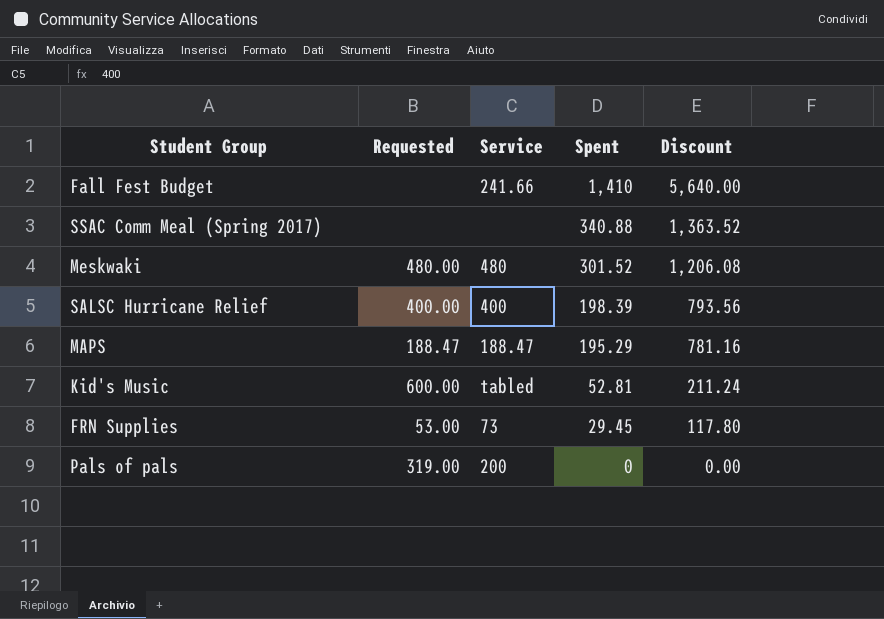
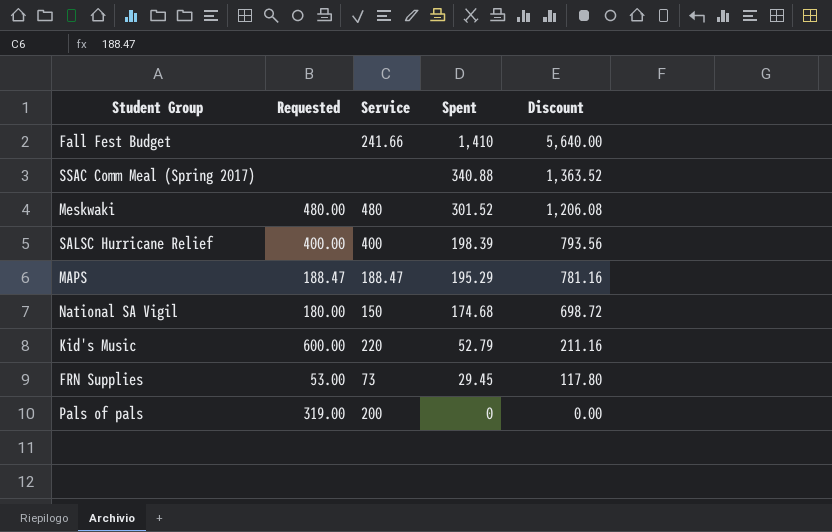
row National SA Vigil: none -> 180.00 | 150 | 174.68 | 698.72
Kid's Music | Service: tabled -> 220
Kid's Music | Spent: 52.81 -> 52.79
Kid's Music | Discount: 211.24 -> 211.16

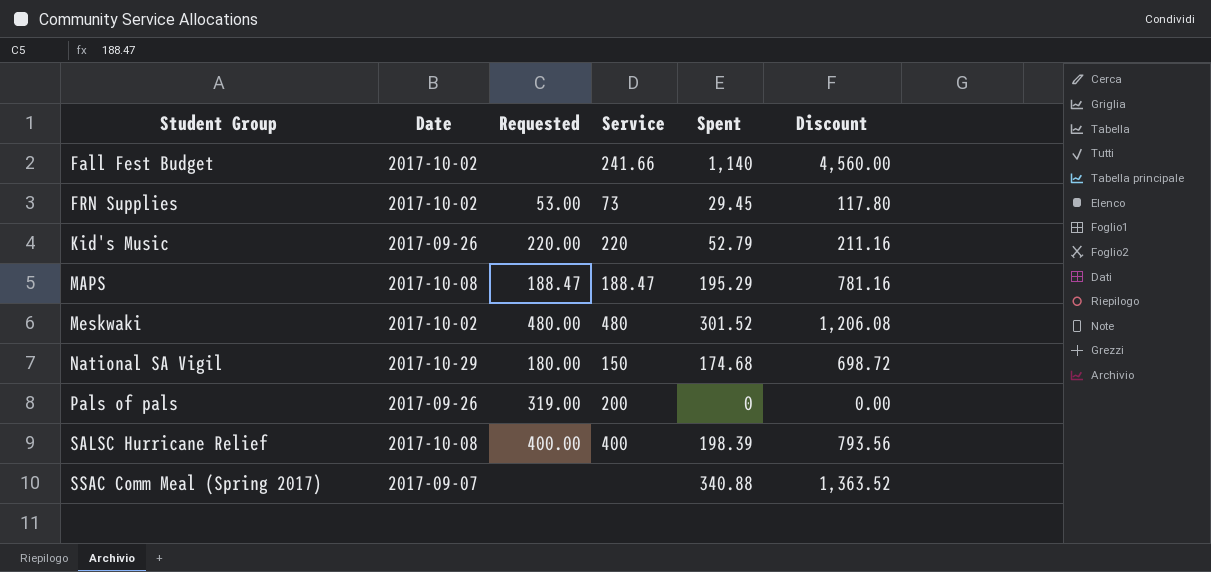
row order: Spent descending -> Student Group ascending
column Date | position: none -> 2
Fall Fest Budget | Spent: 1,410 -> 1,140
Fall Fest Budget | Discount: 5,640.00 -> 4,560.00
Kid's Music | Requested: 600.00 -> 220.00

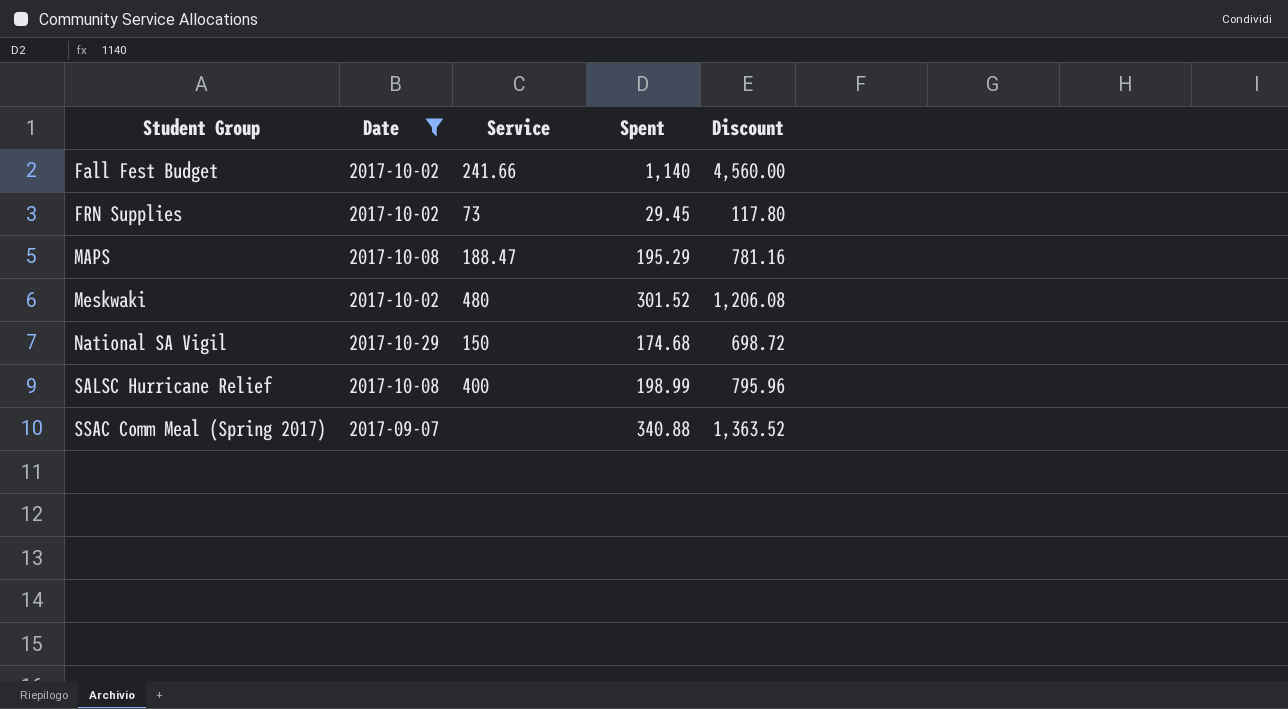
filter: none -> Date != 2017-09-26
column Requested | position: 3 -> none
SALSC Hurricane Relief | Spent: 198.39 -> 198.99
SALSC Hurricane Relief | Discount: 793.56 -> 795.96

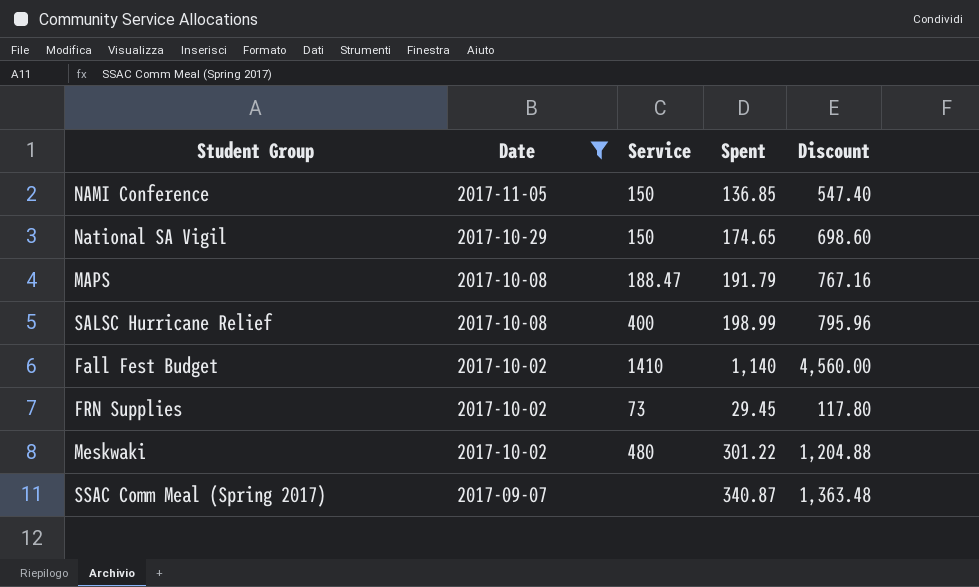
row order: Student Group ascending -> Date descending
row NAMI Conference: none -> 2017-11-05 | 150 | 136.85 | 547.40
National SA Vigil | Spent: 174.68 -> 174.65
National SA Vigil | Discount: 698.72 -> 698.60
MAPS | Spent: 195.29 -> 191.79
MAPS | Discount: 781.16 -> 767.16
Fall Fest Budget | Service: 241.66 -> 1410
Meskwaki | Spent: 301.52 -> 301.22
Meskwaki | Discount: 1,206.08 -> 1,204.88
SSAC Comm Meal (Spring 2017) | Spent: 340.88 -> 340.87
SSAC Comm Meal (Spring 2017) | Discount: 1,363.52 -> 1,363.48

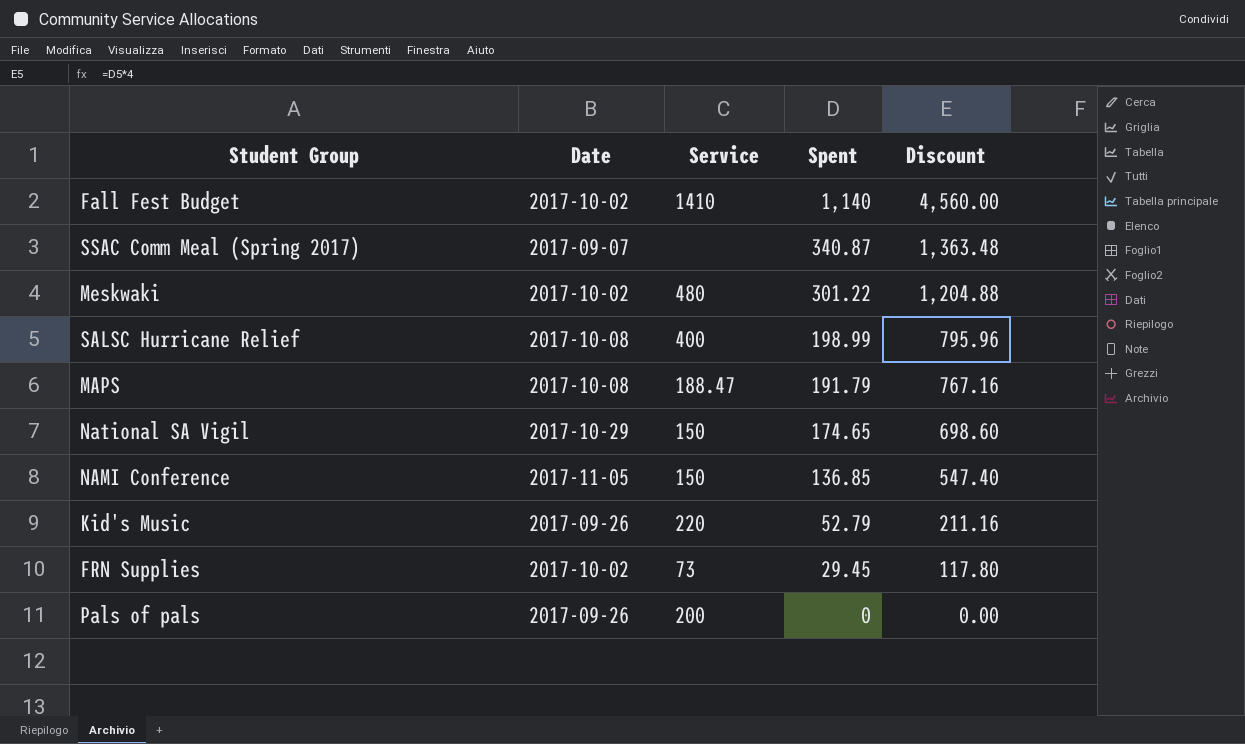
filter: Date != 2017-09-26 -> none
row order: Date descending -> Spent descending

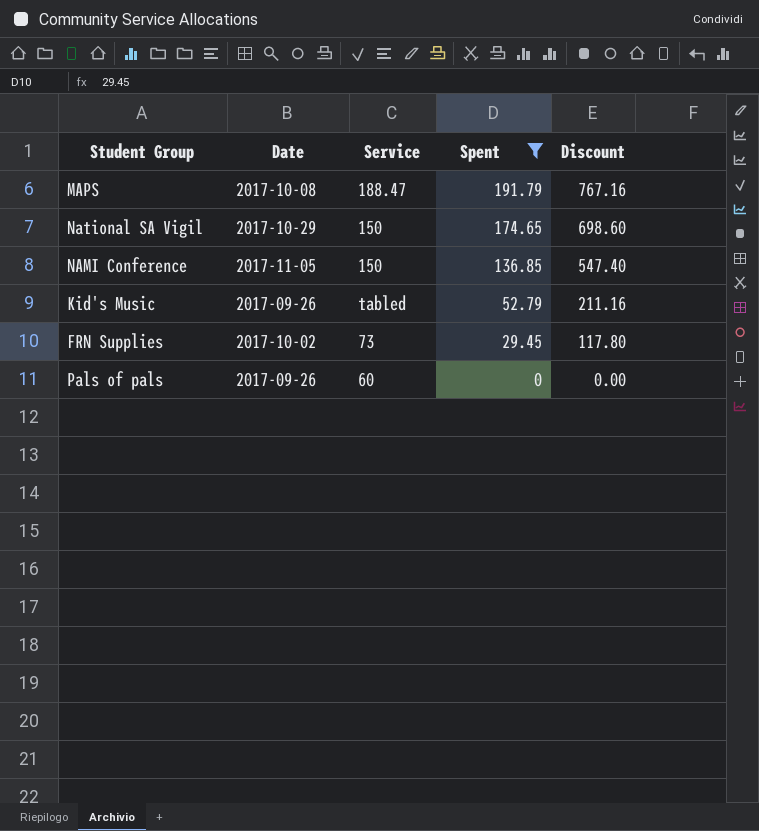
filter: none -> Spent <= 191.79
Kid's Music | Service: 220 -> tabled
Pals of pals | Service: 200 -> 60

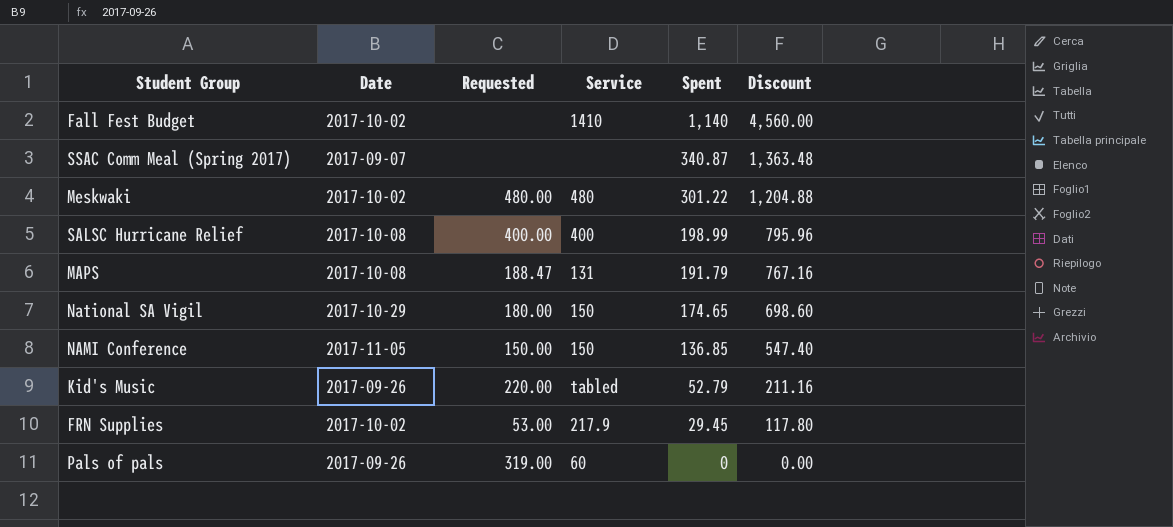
filter: Spent <= 191.79 -> none
column Requested | position: none -> 3
MAPS | Service: 188.47 -> 131
FRN Supplies | Service: 73 -> 217.9

